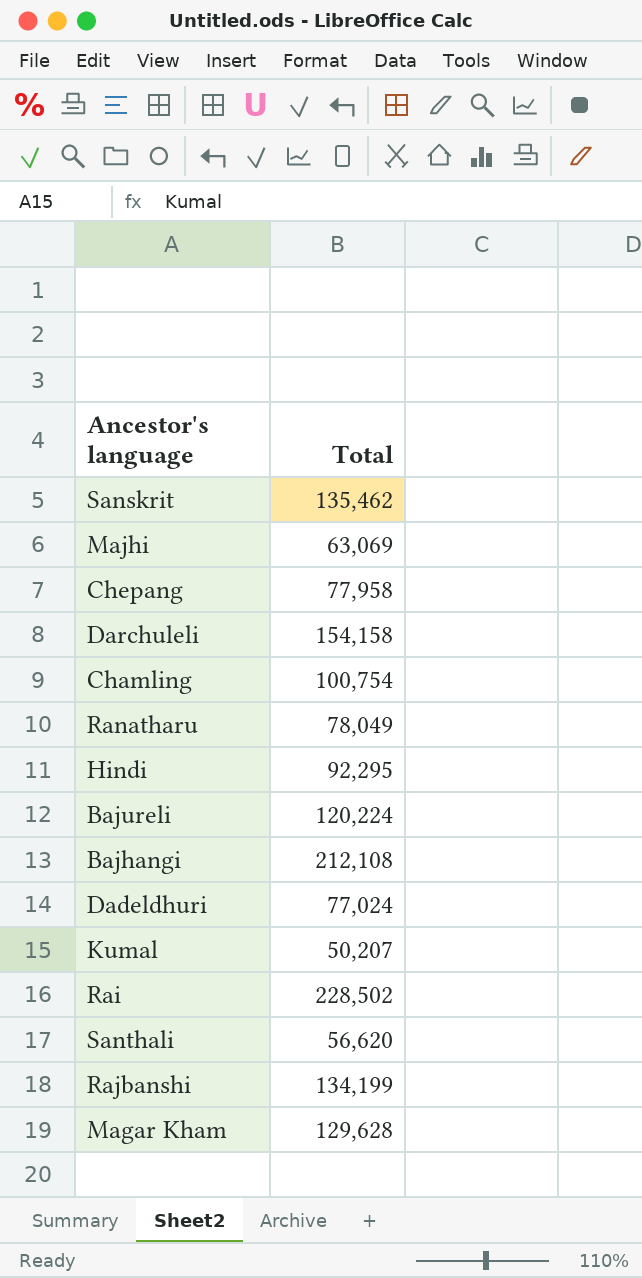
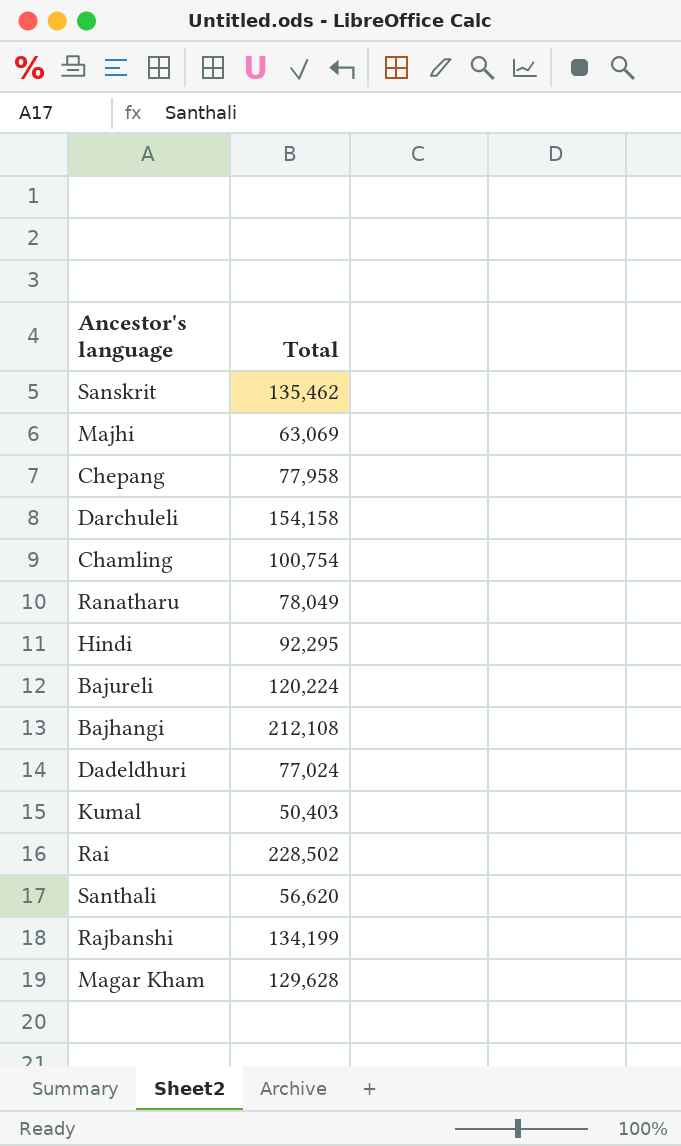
Kumal | Total: 50,207 -> 50,403

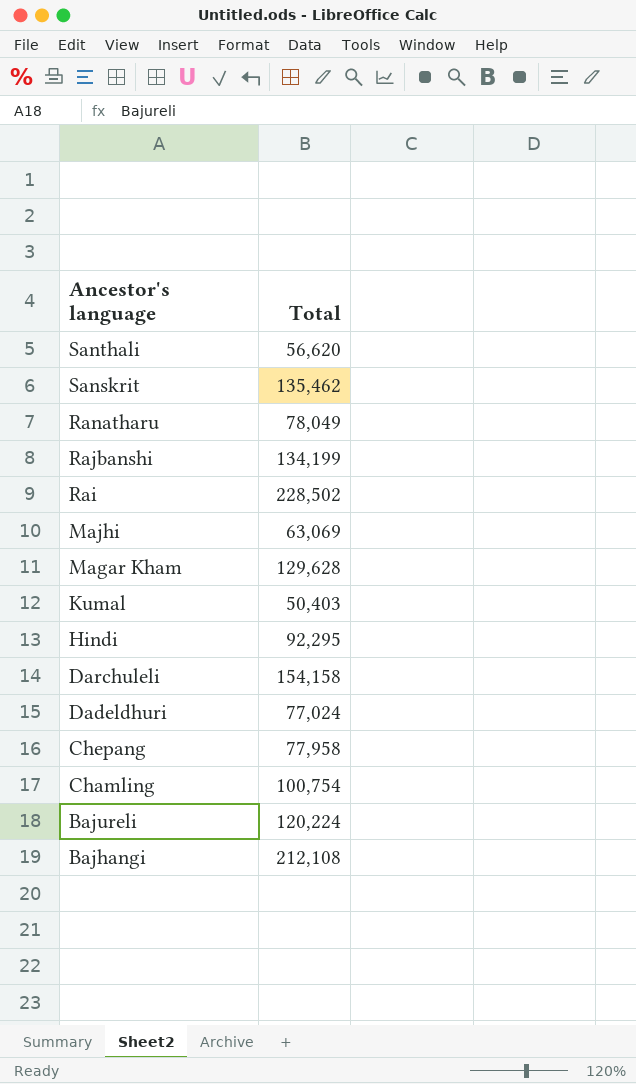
row order: none -> Ancestor's language descending

